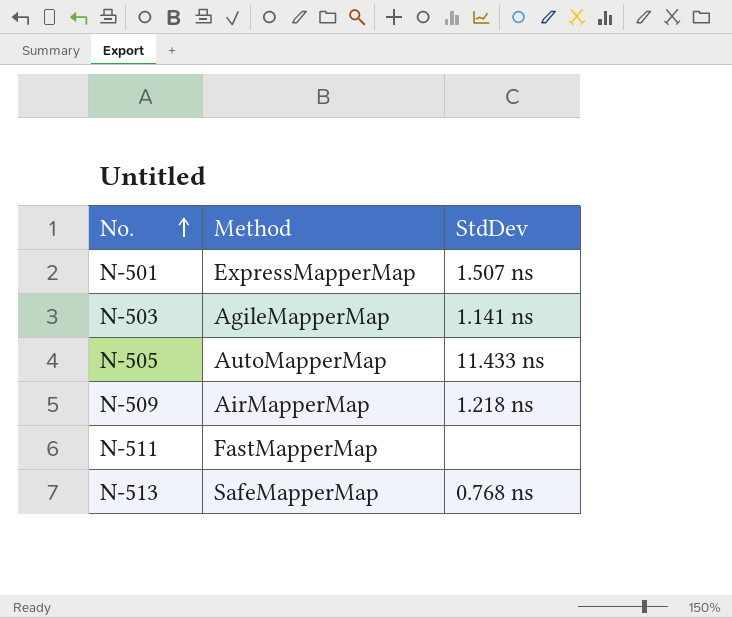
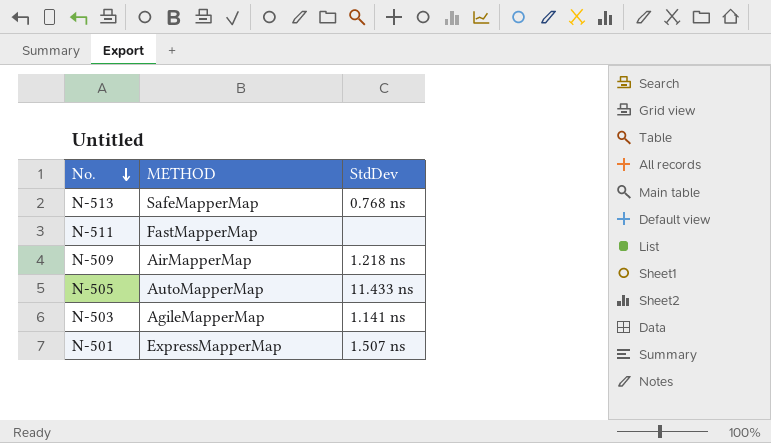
row order: No. ascending -> No. descending
column name: Method -> METHOD

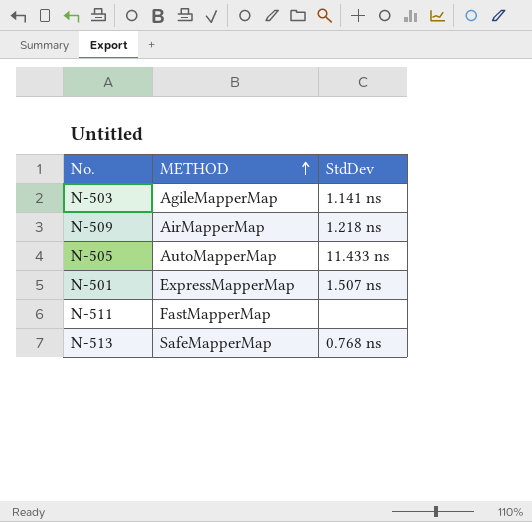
row order: No. descending -> METHOD ascending

